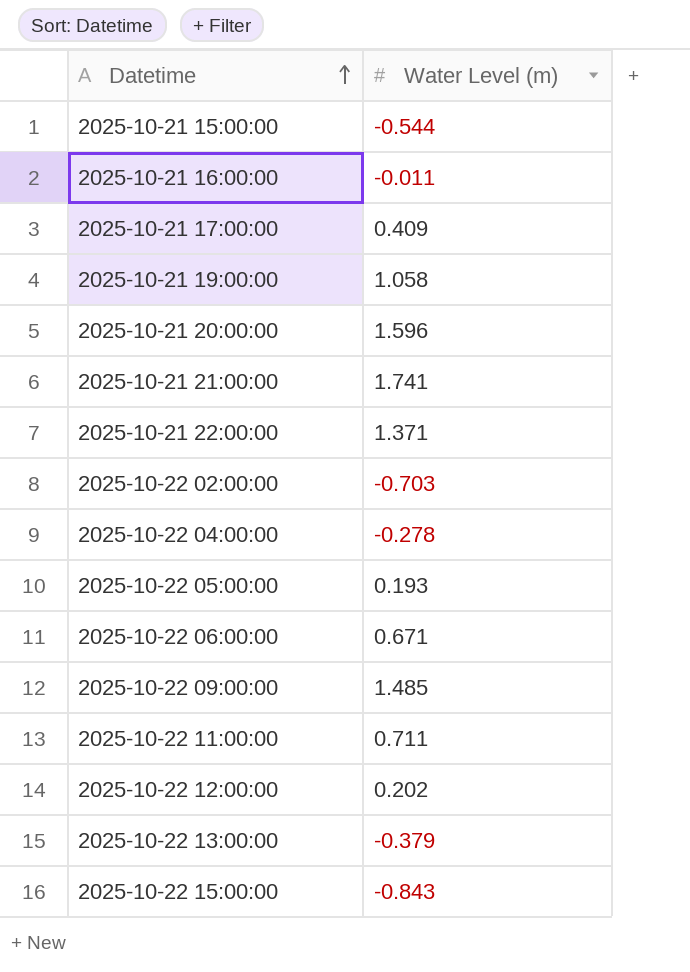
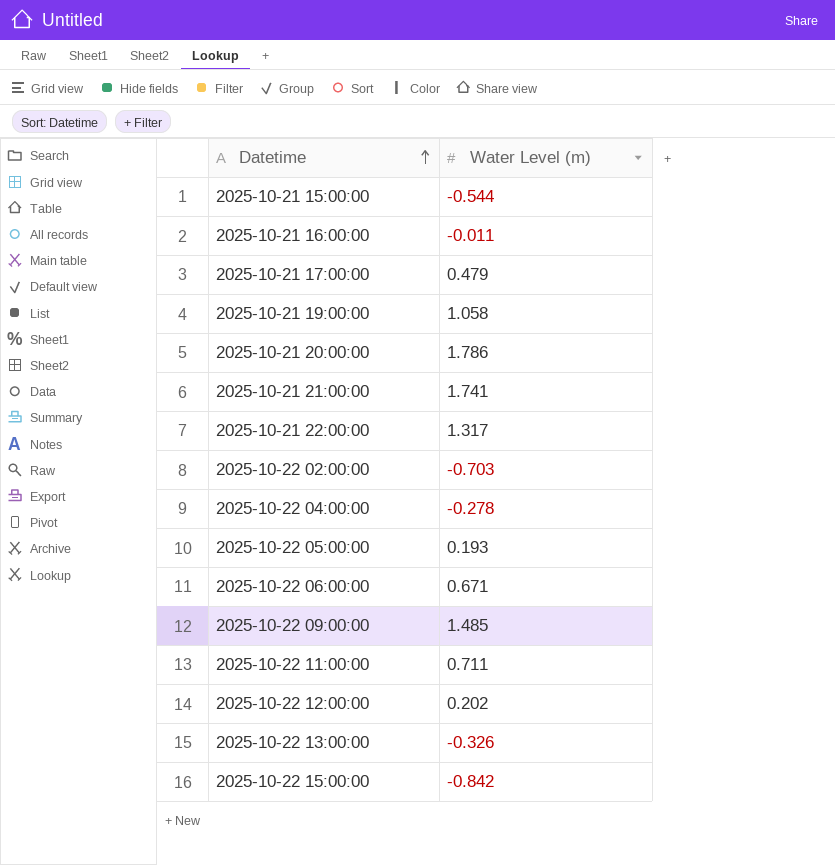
2025-10-21 17:00:00 | Water Level (m): 0.409 -> 0.479
2025-10-21 20:00:00 | Water Level (m): 1.596 -> 1.786
2025-10-21 22:00:00 | Water Level (m): 1.371 -> 1.317
2025-10-22 13:00:00 | Water Level (m): -0.379 -> -0.326
2025-10-22 15:00:00 | Water Level (m): -0.843 -> -0.842

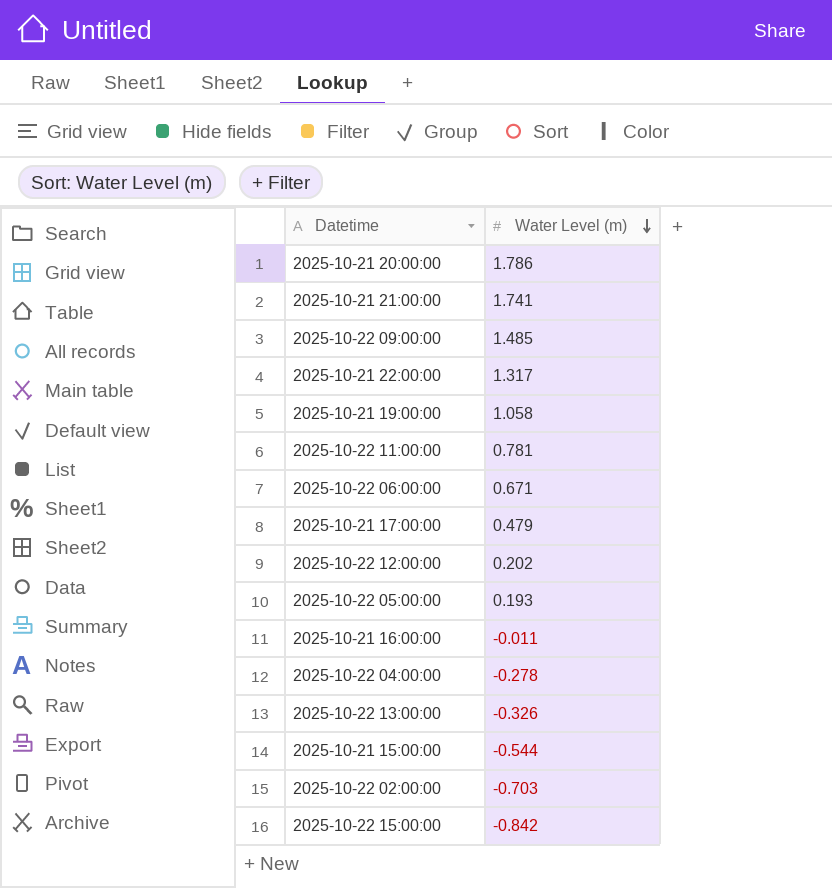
row order: Datetime ascending -> Water Level (m) descending
2025-10-22 11:00:00 | Water Level (m): 0.711 -> 0.781

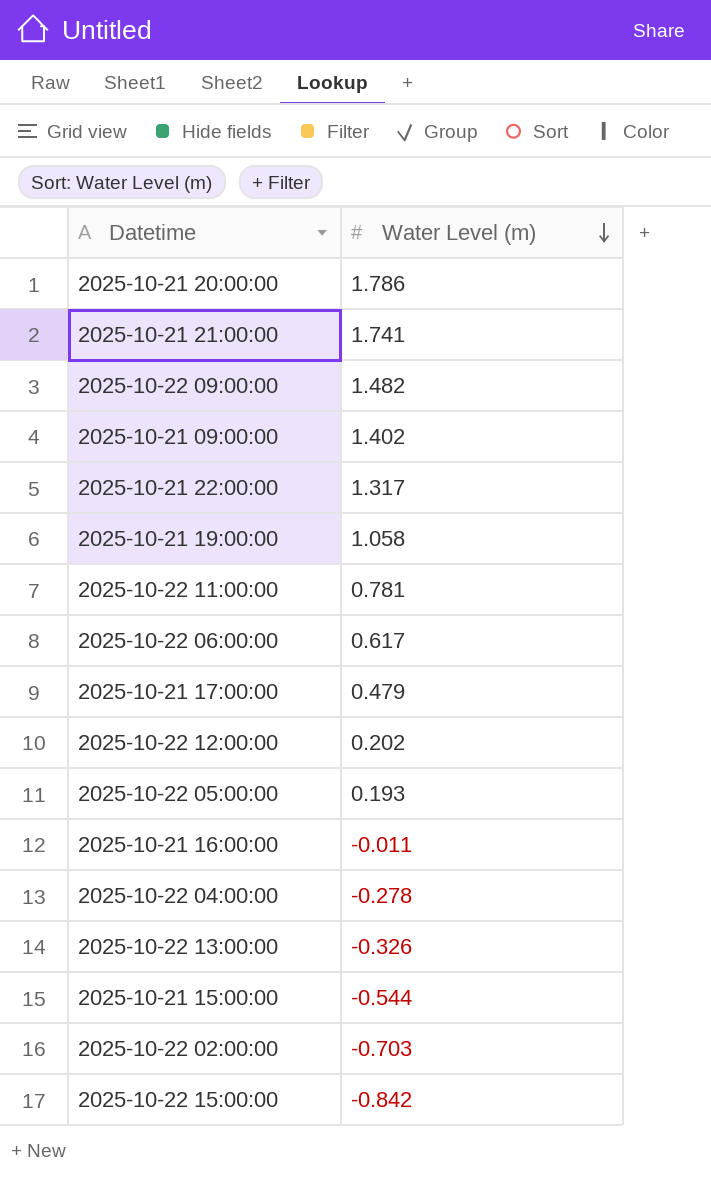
2025-10-22 09:00:00 | Water Level (m): 1.485 -> 1.482
row 2025-10-21 09:00:00: none -> 1.402
2025-10-22 06:00:00 | Water Level (m): 0.671 -> 0.617

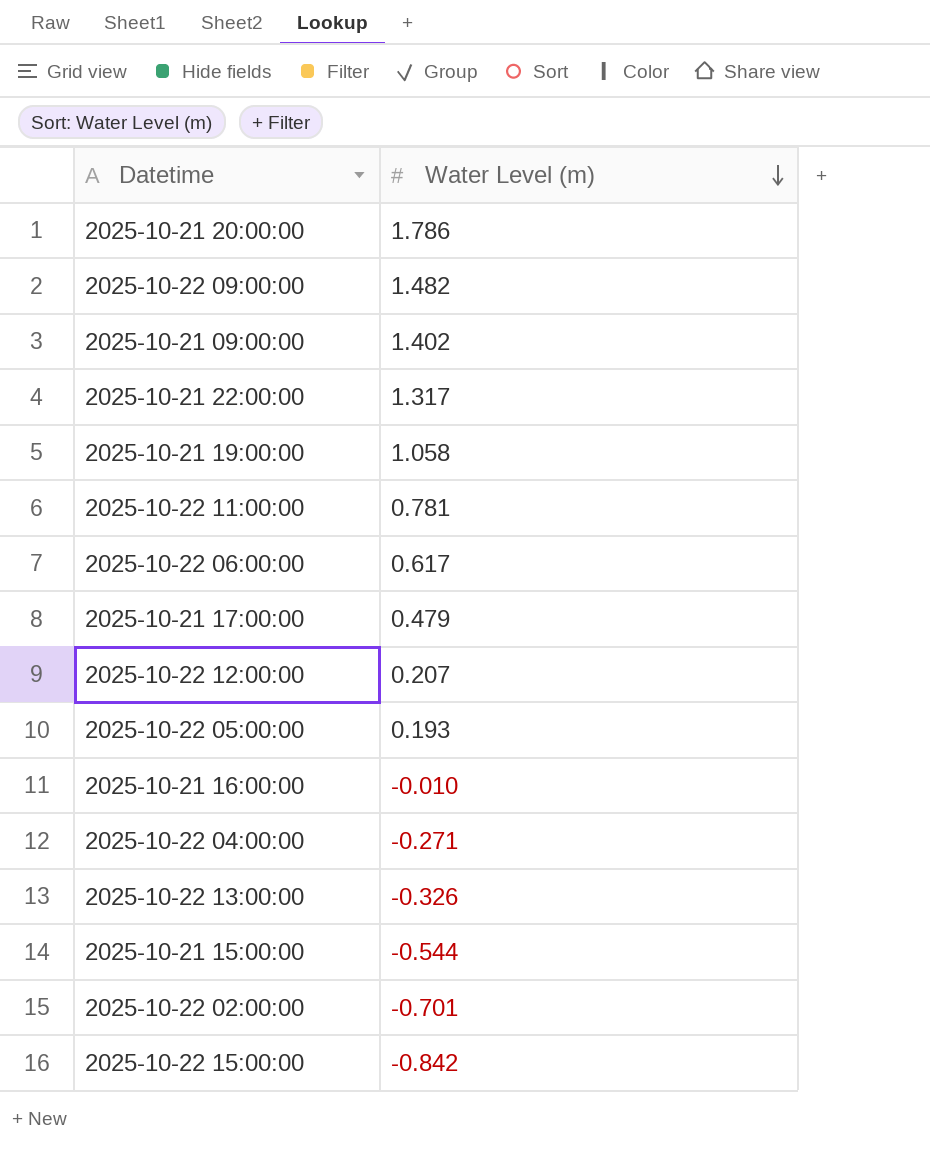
row 2025-10-21 21:00:00: 1.741 -> none
2025-10-22 12:00:00 | Water Level (m): 0.202 -> 0.207
2025-10-21 16:00:00 | Water Level (m): -0.011 -> -0.010
2025-10-22 04:00:00 | Water Level (m): -0.278 -> -0.271
2025-10-22 02:00:00 | Water Level (m): -0.703 -> -0.701

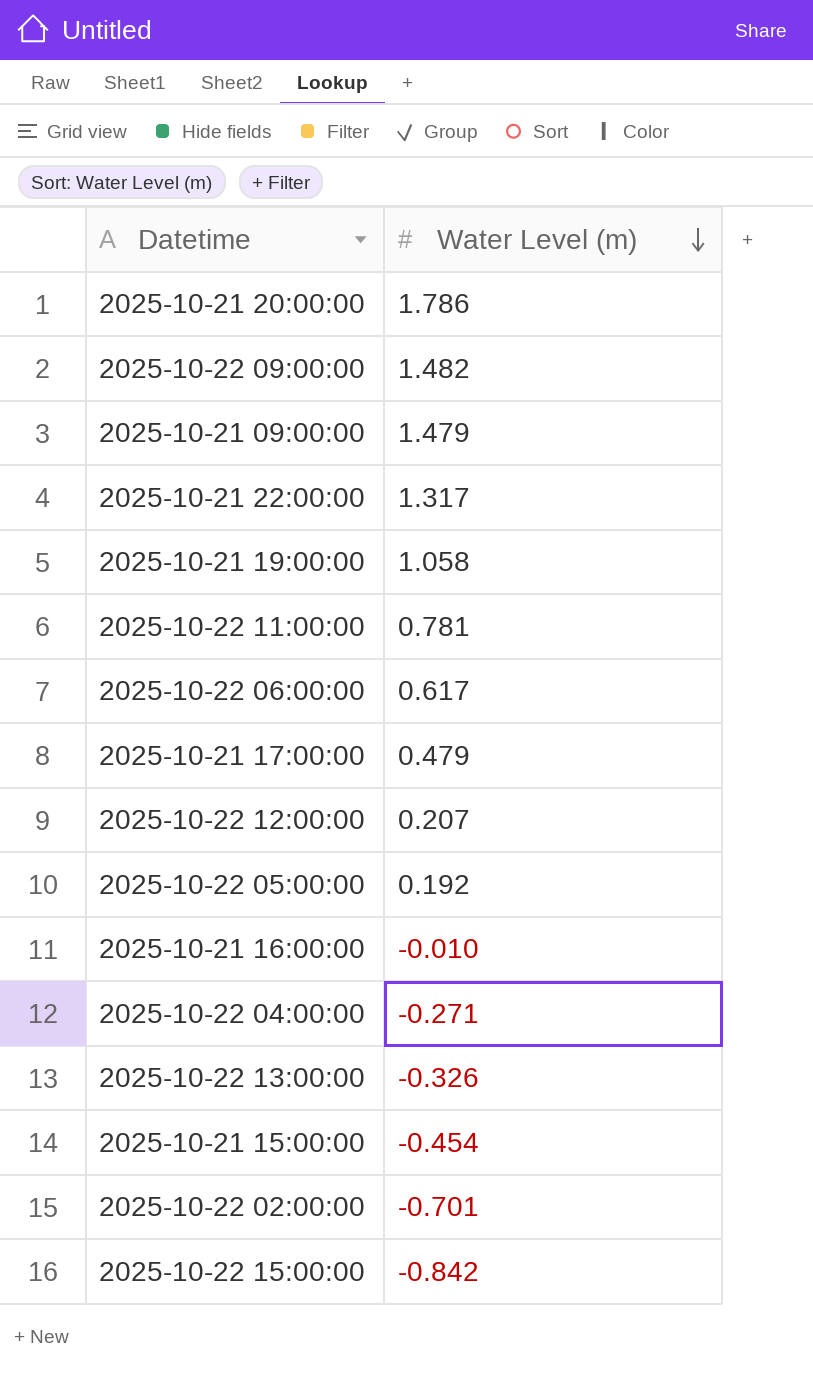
2025-10-21 09:00:00 | Water Level (m): 1.402 -> 1.479
2025-10-22 05:00:00 | Water Level (m): 0.193 -> 0.192
2025-10-21 15:00:00 | Water Level (m): -0.544 -> -0.454

